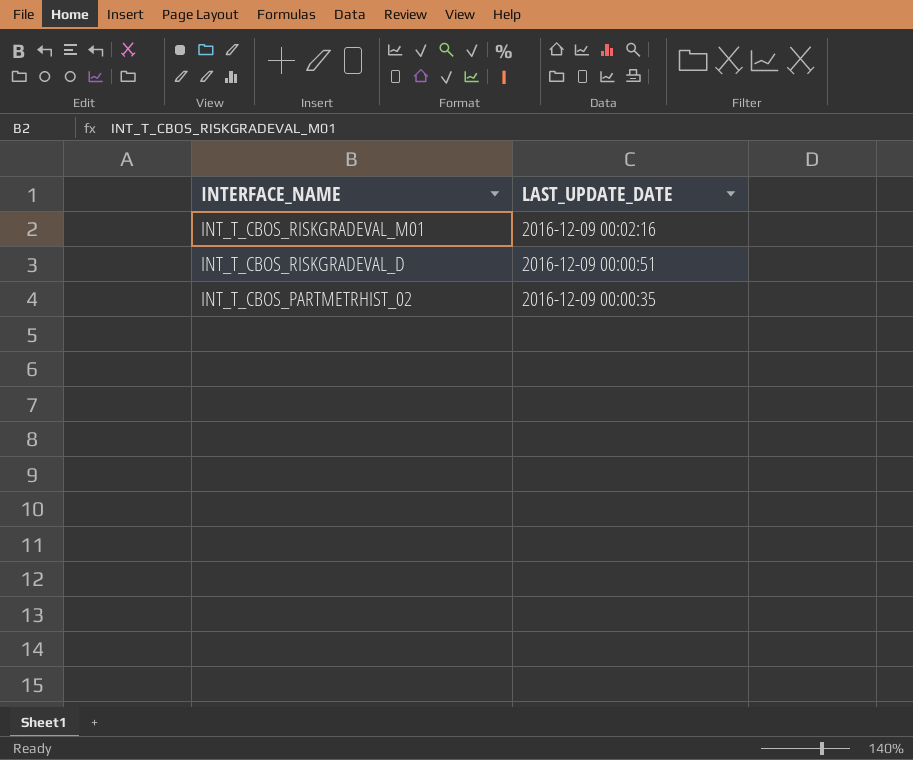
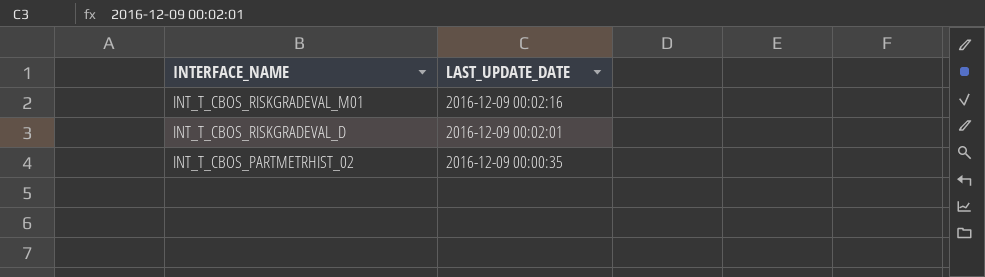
INT_T_CBOS_RISKGRADEVAL_D | LAST_UPDATE_DATE: 2016-12-09 00:00:51 -> 2016-12-09 00:02:01

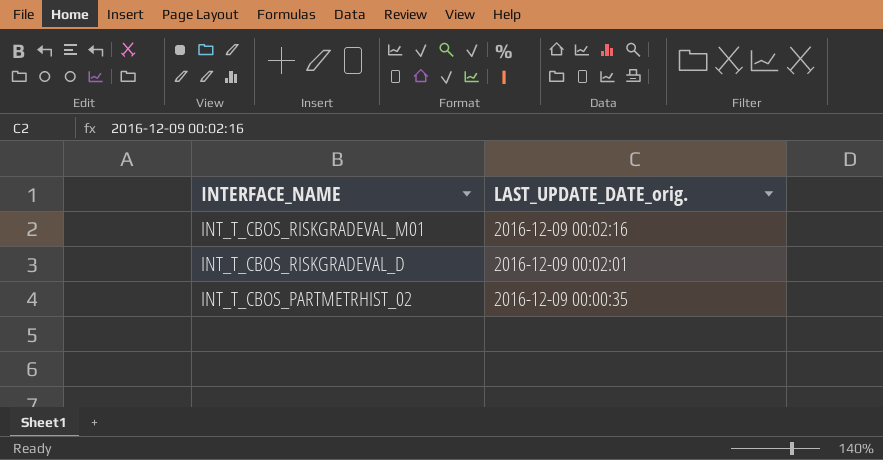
column name: LAST_UPDATE_DATE -> LAST_UPDATE_DATE_orig.

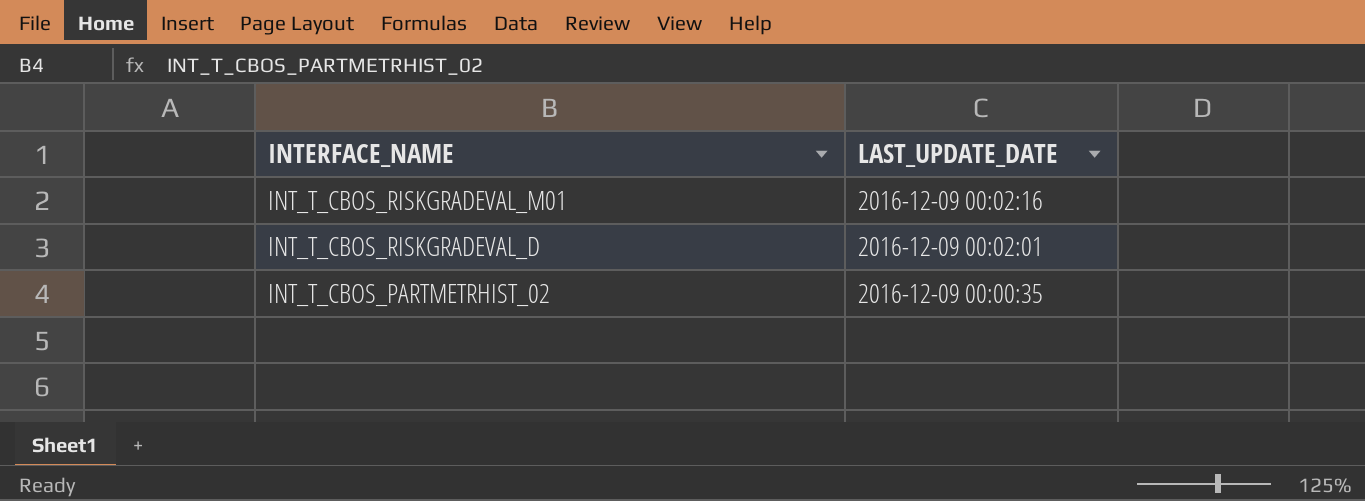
column name: LAST_UPDATE_DATE_orig. -> LAST_UPDATE_DATE

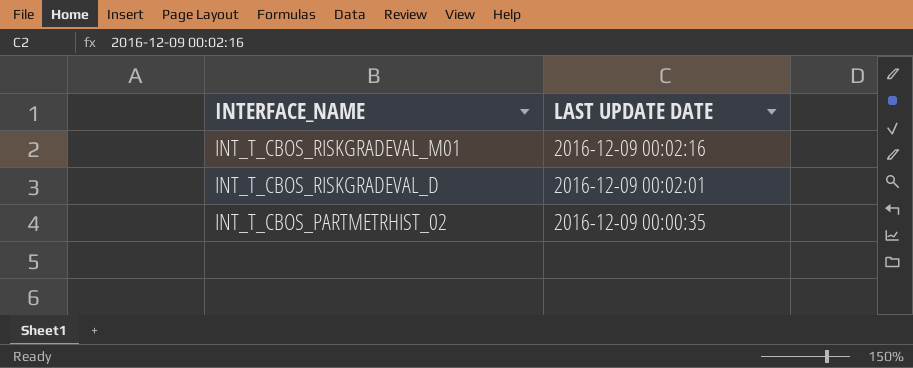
column name: LAST_UPDATE_DATE -> LAST UPDATE DATE

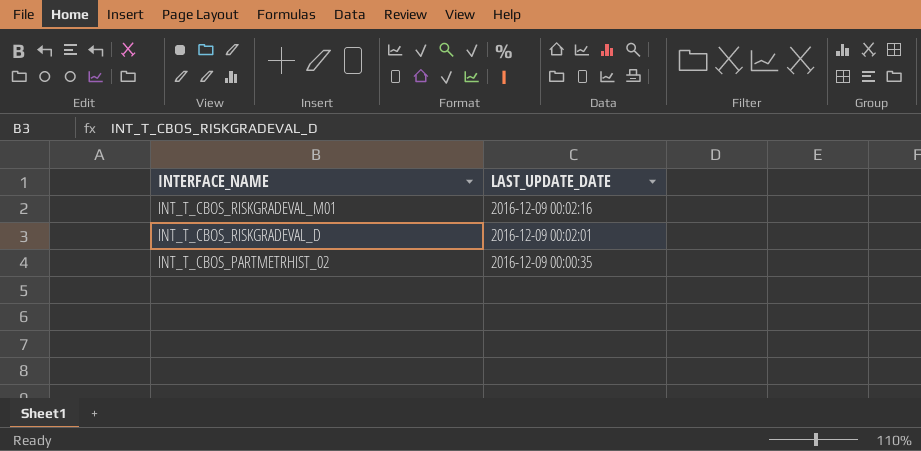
column name: LAST UPDATE DATE -> LAST_UPDATE_DATE

